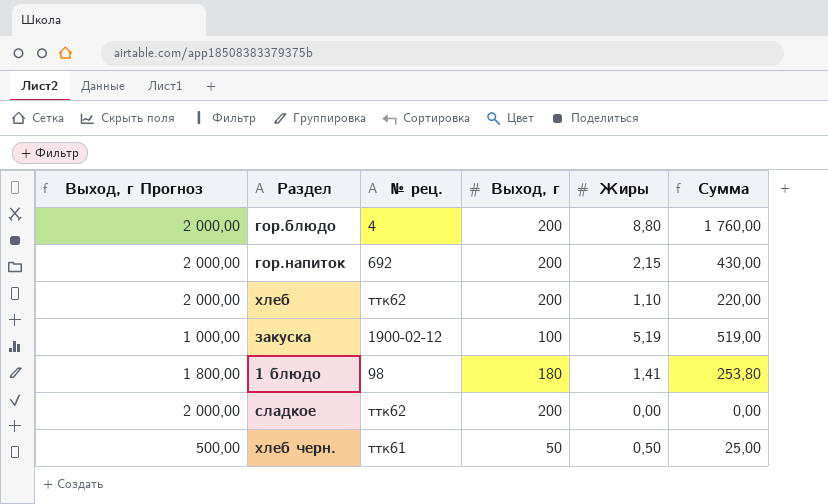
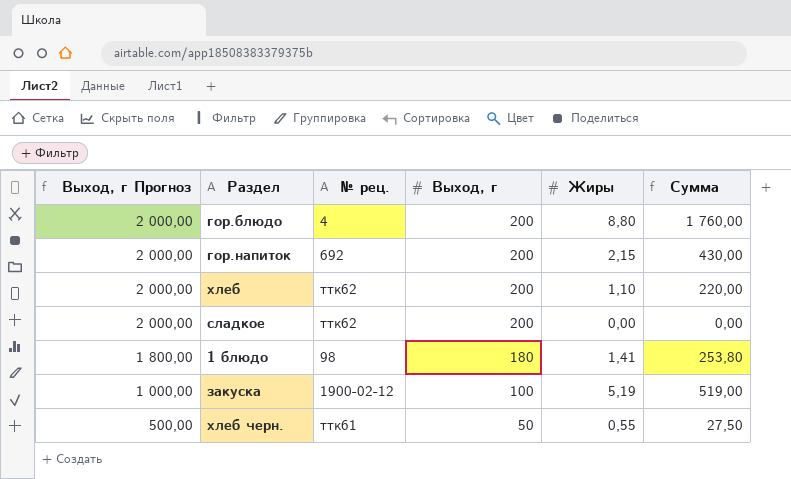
row order: none -> Выход, г Прогноз descending
хлеб черн. | Жиры: 0,50 -> 0,55
хлеб черн. | Сумма: 25,00 -> 27,50

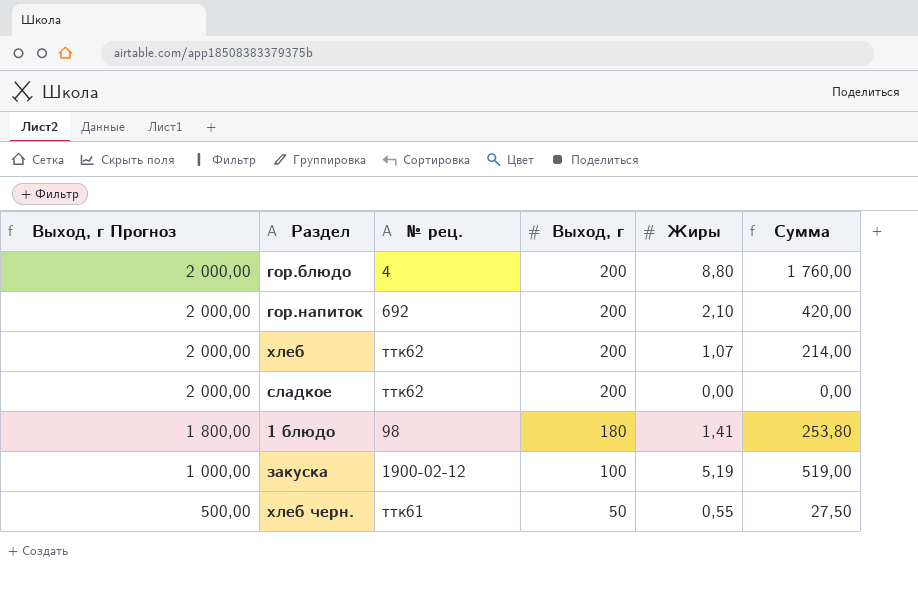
гор.напиток | Жиры: 2,15 -> 2,10
гор.напиток | Сумма: 430,00 -> 420,00
хлеб | Жиры: 1,10 -> 1,07
хлеб | Сумма: 220,00 -> 214,00

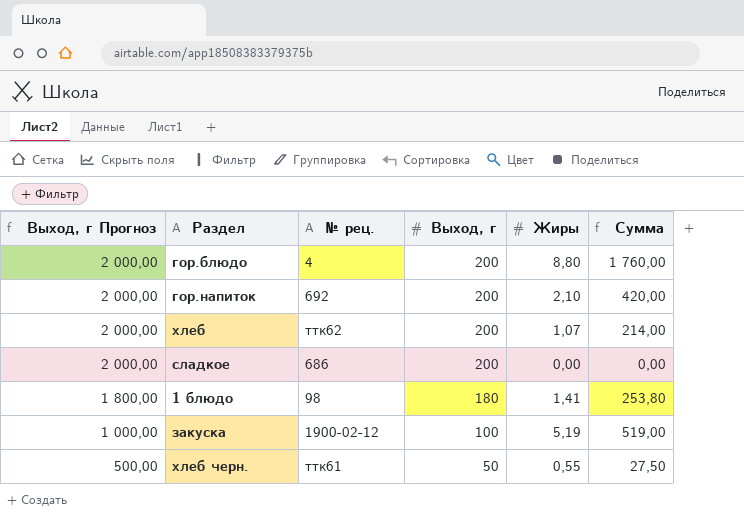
сладкое | № рец.: ттк62 -> 686

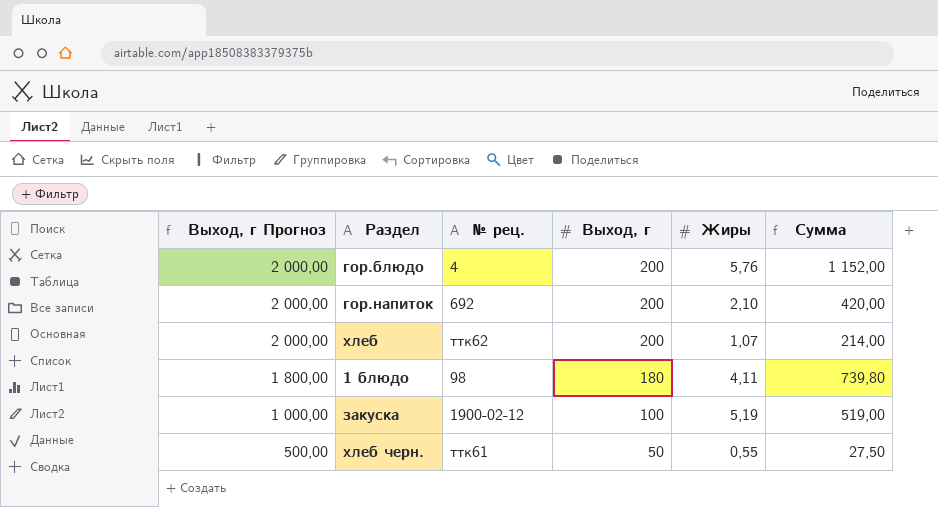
row сладкое: 2 000,00 | 686 | 200 | 0,00 | 0,00 -> none
гор.блюдо | Жиры: 8,80 -> 5,76
гор.блюдо | Сумма: 1 760,00 -> 1 152,00
1 блюдо | Жиры: 1,41 -> 4,11
1 блюдо | Сумма: 253,80 -> 739,80

